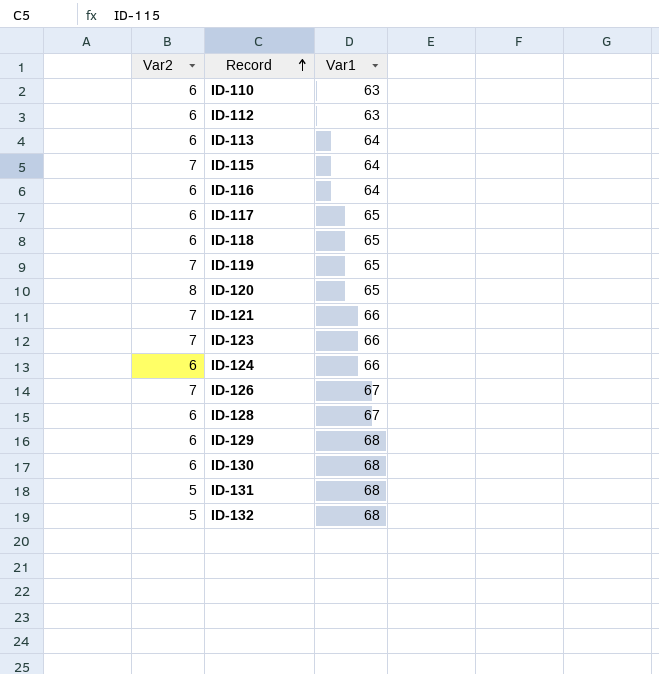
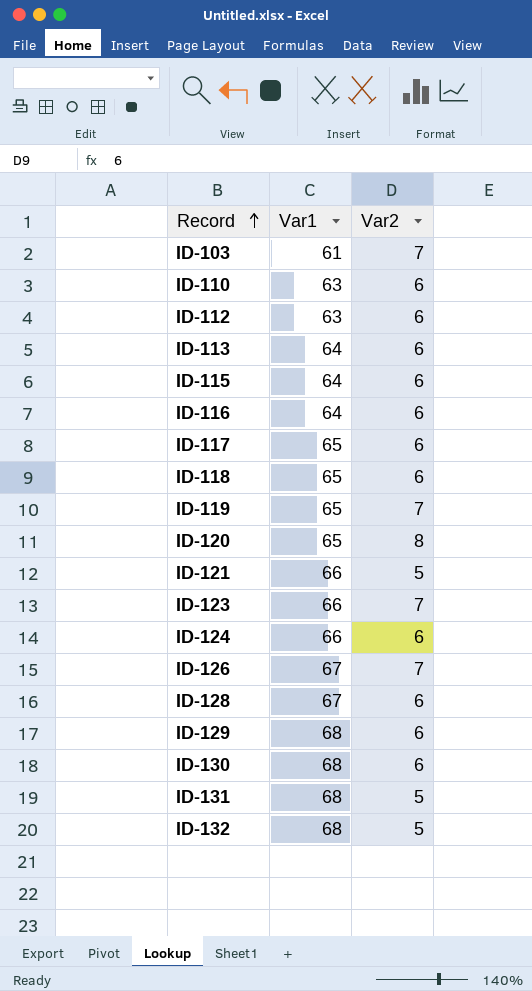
column Var2 | position: 1 -> 3
row ID-103: none -> 61 | 7
ID-115 | Var2: 7 -> 6
ID-121 | Var2: 7 -> 5

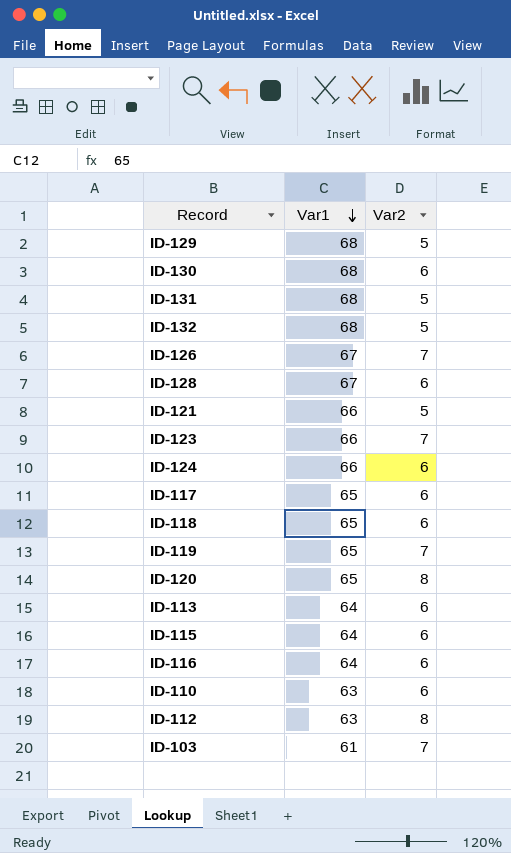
row order: Record ascending -> Var1 descending
ID-129 | Var2: 6 -> 5
ID-112 | Var2: 6 -> 8

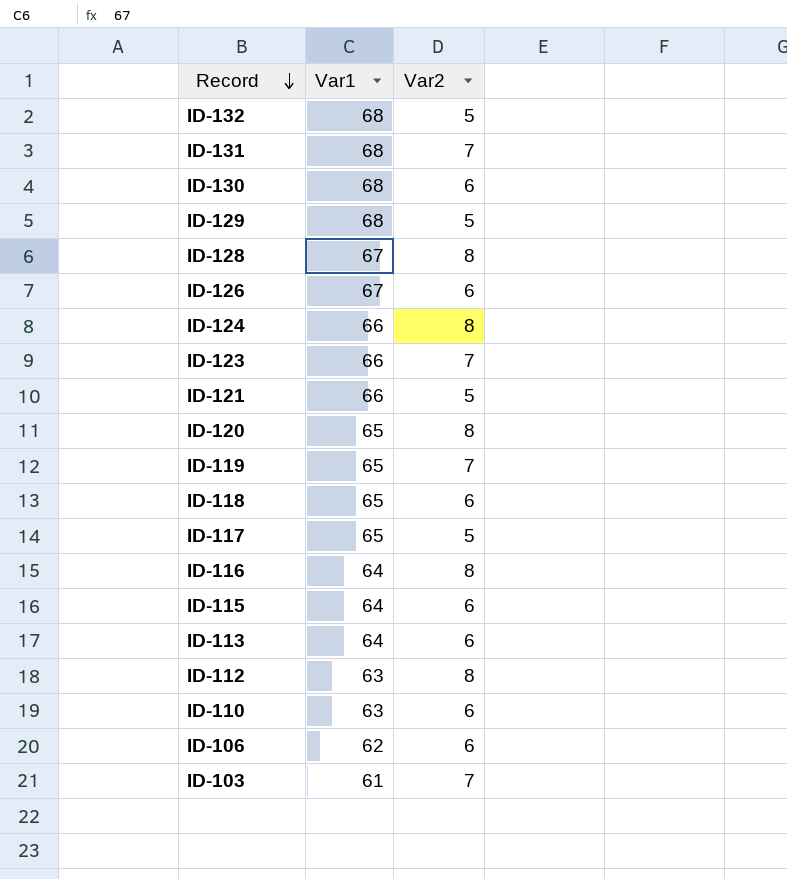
row order: Var1 descending -> Record descending
ID-131 | Var2: 5 -> 7
ID-128 | Var2: 6 -> 8
ID-126 | Var2: 7 -> 6
ID-124 | Var2: 6 -> 8
ID-117 | Var2: 6 -> 5
ID-116 | Var2: 6 -> 8
row ID-106: none -> 62 | 6

